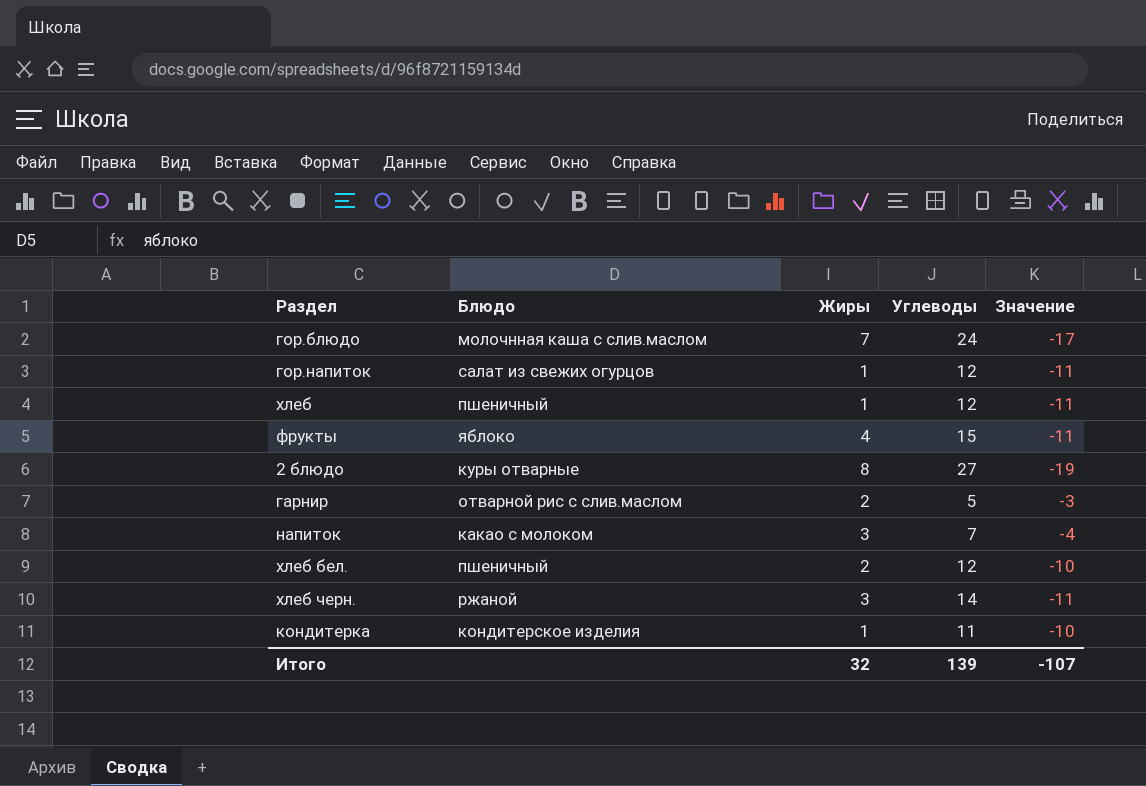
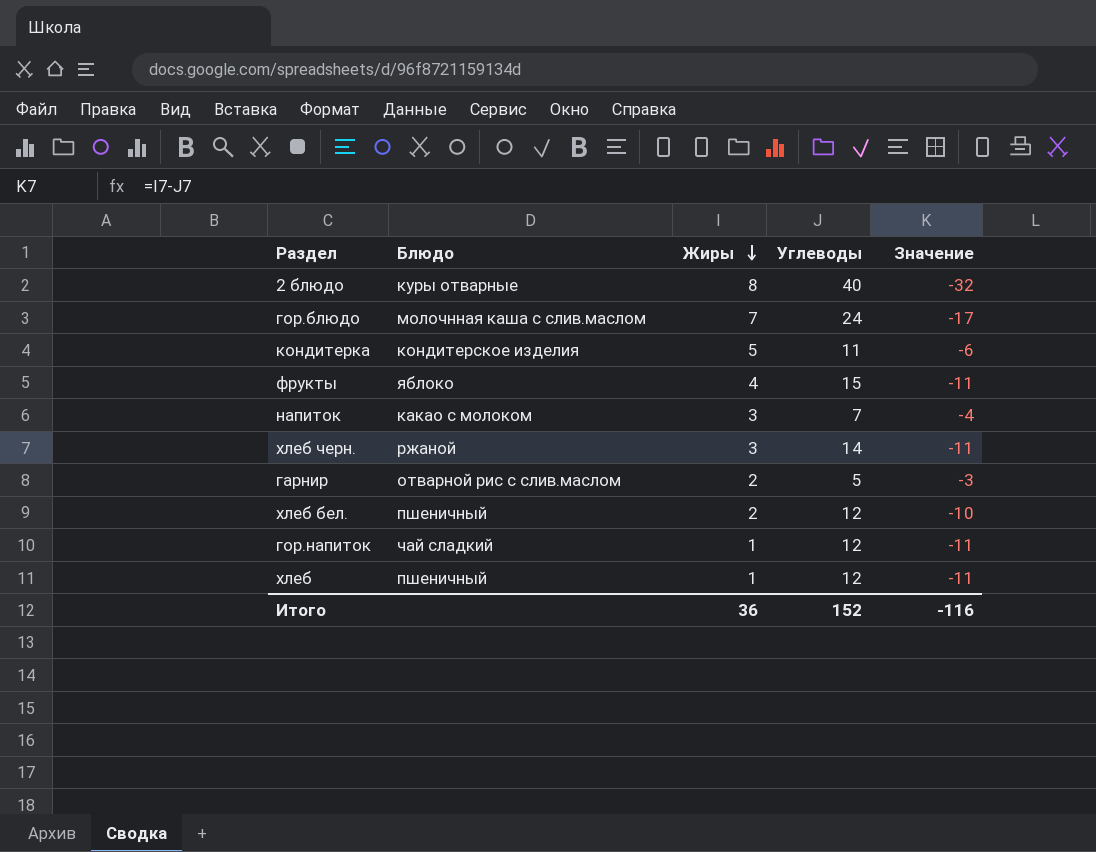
row order: none -> Жиры descending
2 блюдо | Углеводы: 27 -> 40
2 блюдо | Значение: -19 -> -32
кондитерка | Жиры: 1 -> 5
кондитерка | Значение: -10 -> -6
гор.напиток | Блюдо: салат из свежих огурцов -> чай сладкий
Итого | Жиры: 32 -> 36
Итого | Углеводы: 139 -> 152
Итого | Значение: -107 -> -116

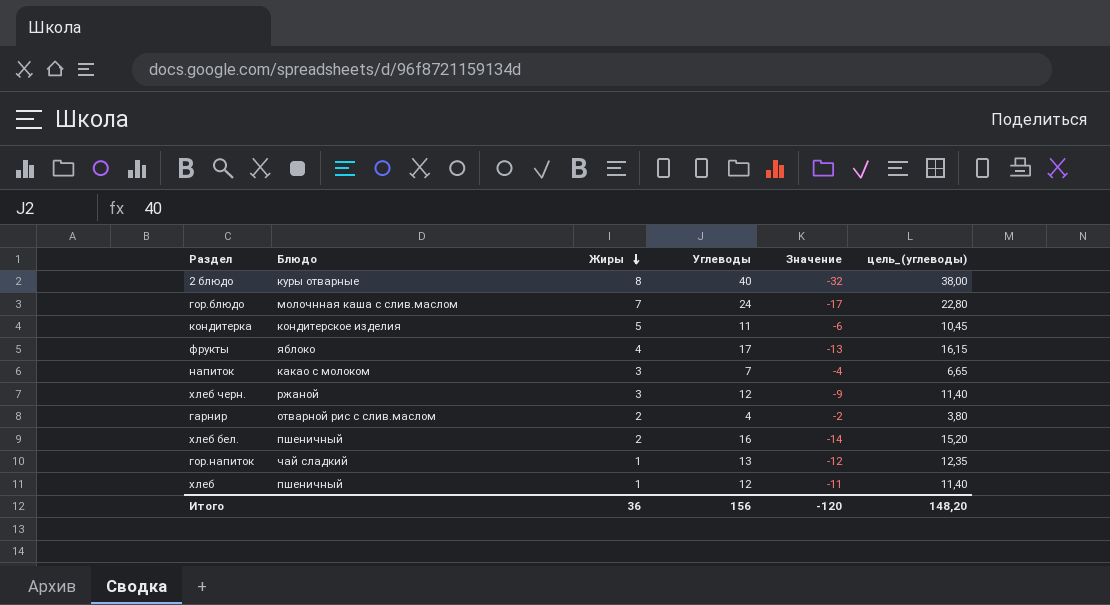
column цель_(углеводы) | formula: none -> [Углеводы] * 0,95
фрукты | Углеводы: 15 -> 17
фрукты | Значение: -11 -> -13
хлеб черн. | Углеводы: 14 -> 12
хлеб черн. | Значение: -11 -> -9
гарнир | Углеводы: 5 -> 4
гарнир | Значение: -3 -> -2
хлеб бел. | Углеводы: 12 -> 16
хлеб бел. | Значение: -10 -> -14
гор.напиток | Углеводы: 12 -> 13
гор.напиток | Значение: -11 -> -12
Итого | Углеводы: 152 -> 156
Итого | Значение: -116 -> -120

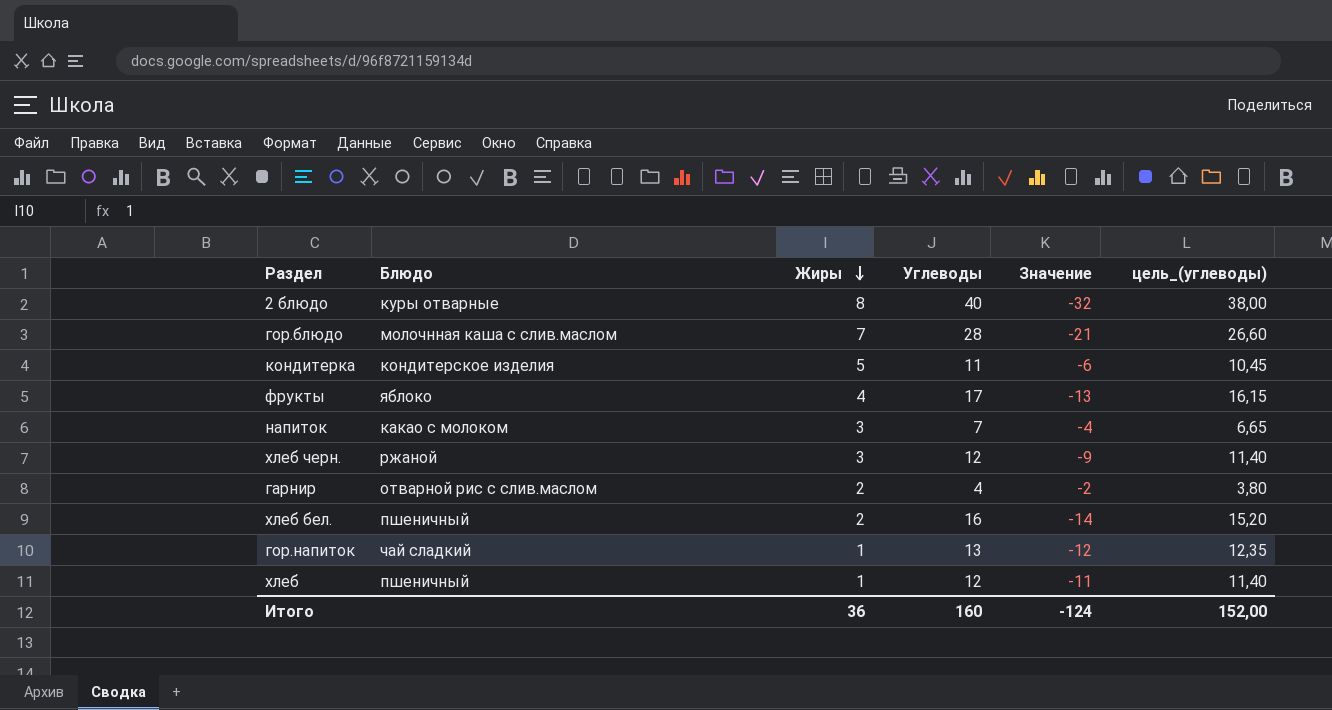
гор.блюдо | Углеводы: 24 -> 28
гор.блюдо | Значение: -17 -> -21
гор.блюдо | цель_(углеводы): 22,80 -> 26,60
Итого | Углеводы: 156 -> 160
Итого | Значение: -120 -> -124
Итого | цель_(углеводы): 148,20 -> 152,00

